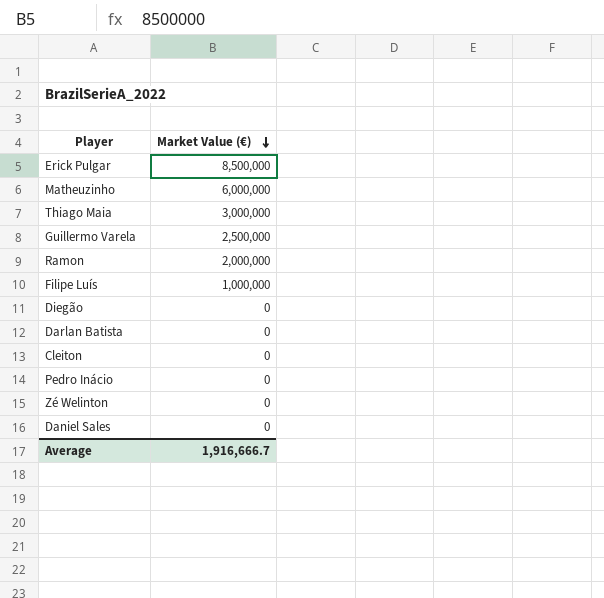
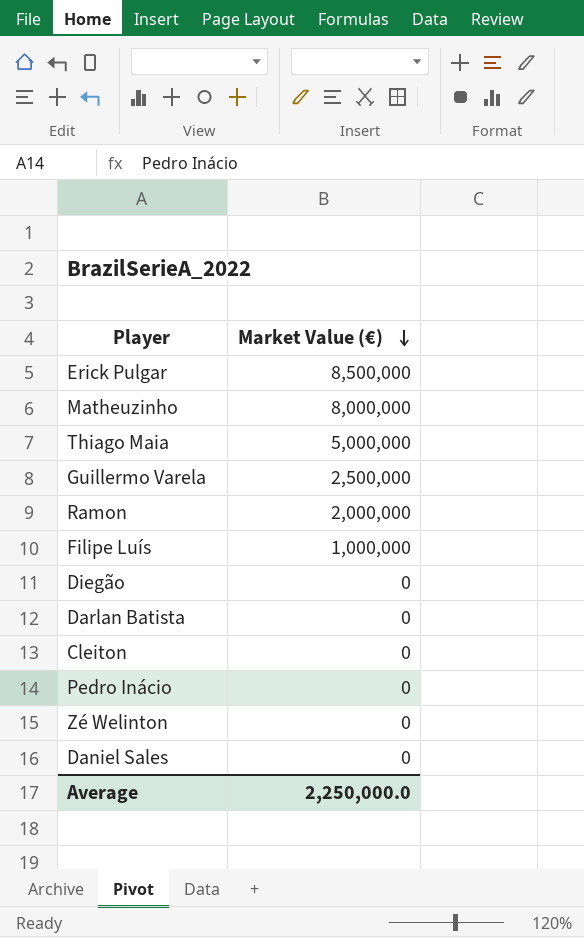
Matheuzinho | Market Value (€): 6,000,000 -> 8,000,000
Thiago Maia | Market Value (€): 3,000,000 -> 5,000,000
Average | Market Value (€): 1,916,666.7 -> 2,250,000.0

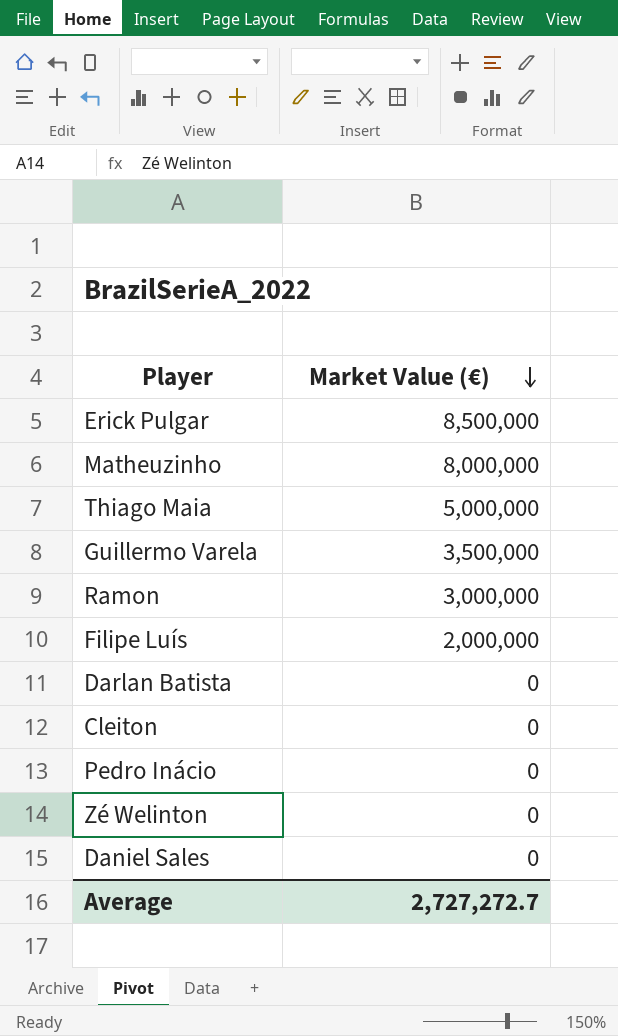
row Diegão: 0 -> none
Guillermo Varela | Market Value (€): 2,500,000 -> 3,500,000
Ramon | Market Value (€): 2,000,000 -> 3,000,000
Filipe Luís | Market Value (€): 1,000,000 -> 2,000,000
Average | Market Value (€): 2,250,000.0 -> 2,727,272.7

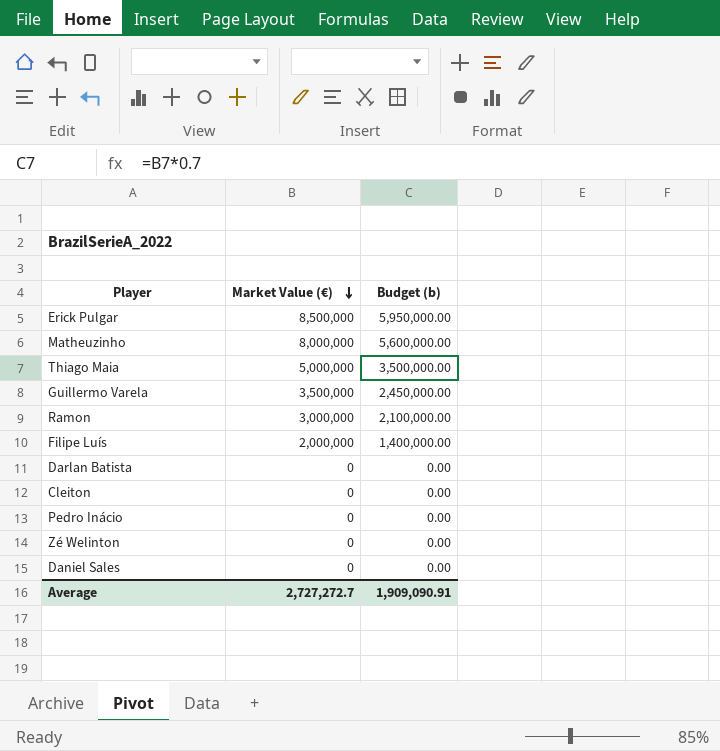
column Budget (b) | formula: none -> [Market Value (€)] * 0.7

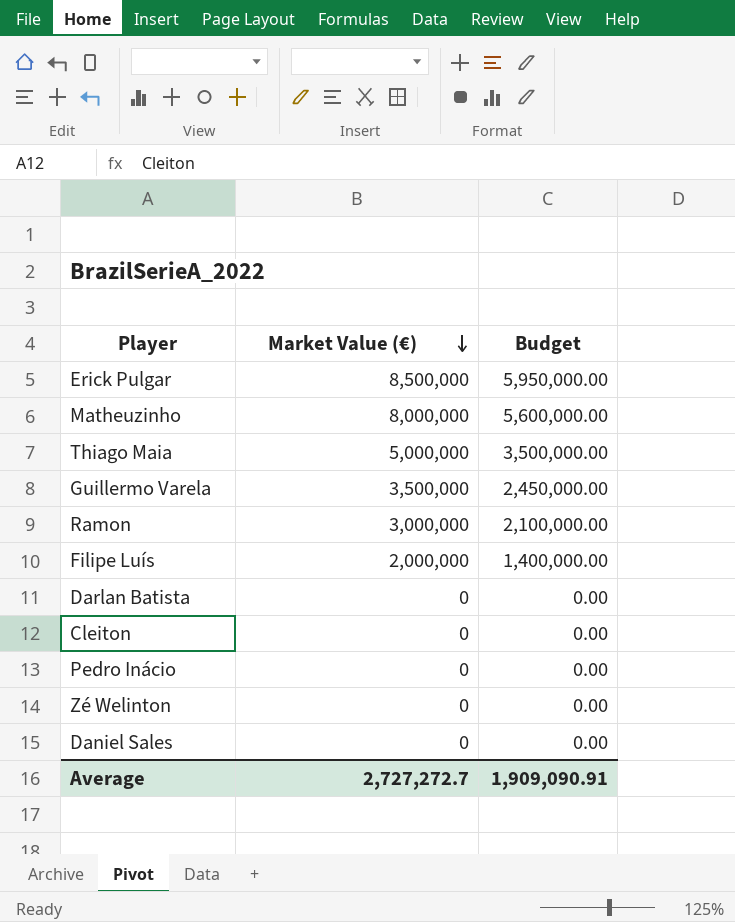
column name: Budget (b) -> Budget

